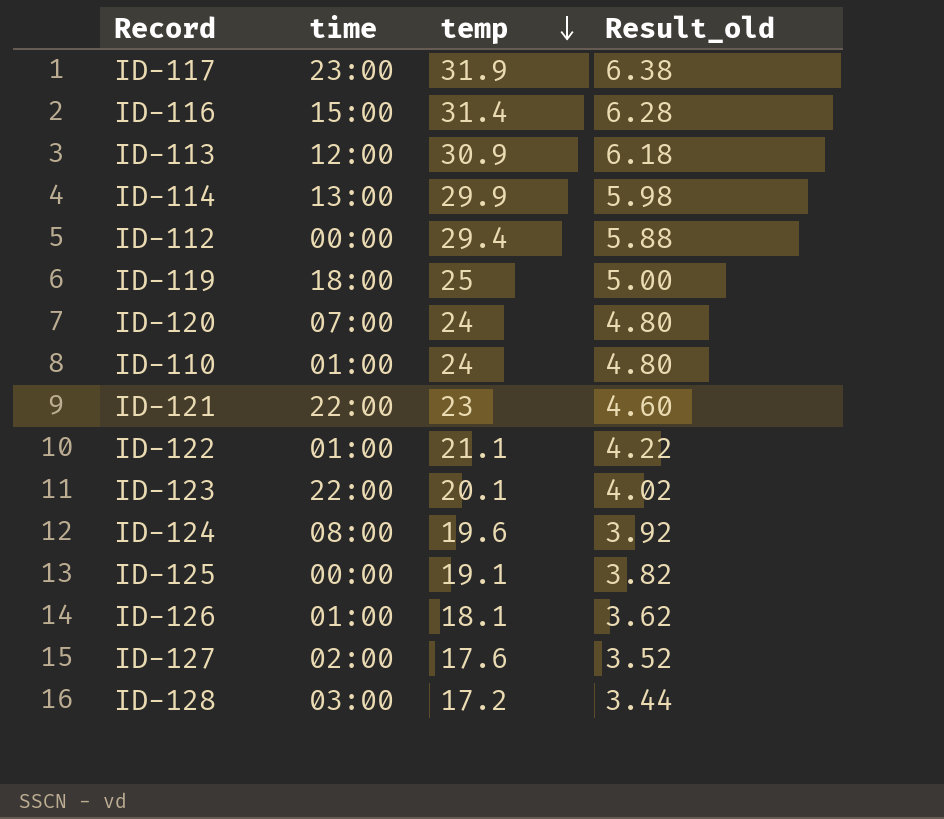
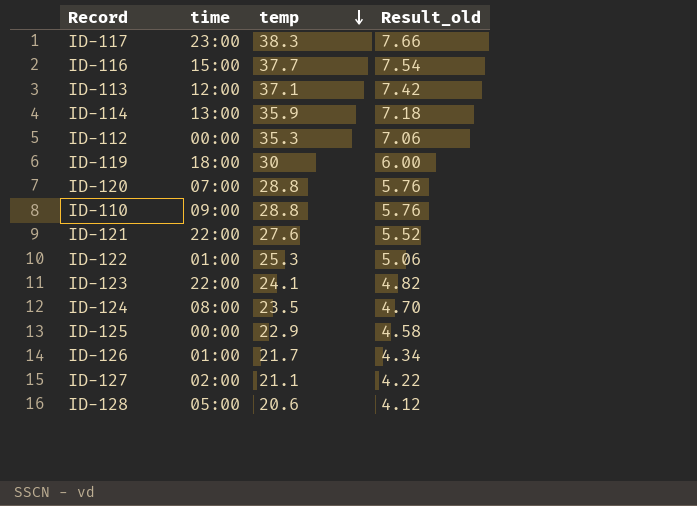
ID-117 | temp: 31.9 -> 38.3
ID-117 | Result_old: 6.38 -> 7.66
ID-116 | temp: 31.4 -> 37.7
ID-116 | Result_old: 6.28 -> 7.54
ID-113 | temp: 30.9 -> 37.1
ID-113 | Result_old: 6.18 -> 7.42
ID-114 | temp: 29.9 -> 35.9
ID-114 | Result_old: 5.98 -> 7.18
ID-112 | temp: 29.4 -> 35.3
ID-112 | Result_old: 5.88 -> 7.06
ID-119 | temp: 25 -> 30
ID-119 | Result_old: 5.00 -> 6.00
ID-120 | temp: 24 -> 28.8
ID-120 | Result_old: 4.80 -> 5.76
ID-110 | time: 01:00 -> 09:00
ID-110 | temp: 24 -> 28.8
ID-110 | Result_old: 4.80 -> 5.76
ID-121 | temp: 23 -> 27.6
ID-121 | Result_old: 4.60 -> 5.52
ID-122 | temp: 21.1 -> 25.3
ID-122 | Result_old: 4.22 -> 5.06
ID-123 | temp: 20.1 -> 24.1
ID-123 | Result_old: 4.02 -> 4.82
ID-124 | temp: 19.6 -> 23.5
ID-124 | Result_old: 3.92 -> 4.70
ID-125 | temp: 19.1 -> 22.9
ID-125 | Result_old: 3.82 -> 4.58
ID-126 | temp: 18.1 -> 21.7
ID-126 | Result_old: 3.62 -> 4.34
ID-127 | temp: 17.6 -> 21.1
ID-127 | Result_old: 3.52 -> 4.22
ID-128 | time: 03:00 -> 05:00
ID-128 | temp: 17.2 -> 20.6
ID-128 | Result_old: 3.44 -> 4.12

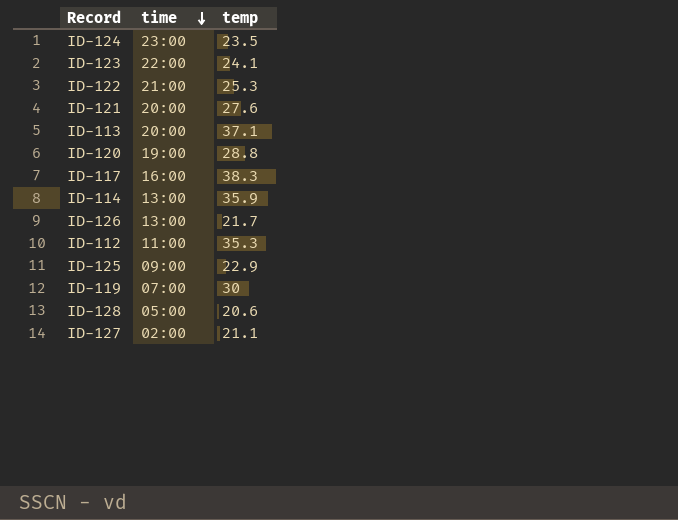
row order: temp descending -> time descending
column Result_old | formula: [temp] * 0.2 -> none
row ID-116: 15:00 | 37.7 | 7.54 -> none
row ID-110: 09:00 | 28.8 | 5.76 -> none
ID-124 | time: 08:00 -> 23:00
ID-122 | time: 01:00 -> 21:00
ID-121 | time: 22:00 -> 20:00
ID-113 | time: 12:00 -> 20:00
ID-120 | time: 07:00 -> 19:00
ID-117 | time: 23:00 -> 16:00
ID-126 | time: 01:00 -> 13:00
ID-112 | time: 00:00 -> 11:00
ID-125 | time: 00:00 -> 09:00
ID-119 | time: 18:00 -> 07:00

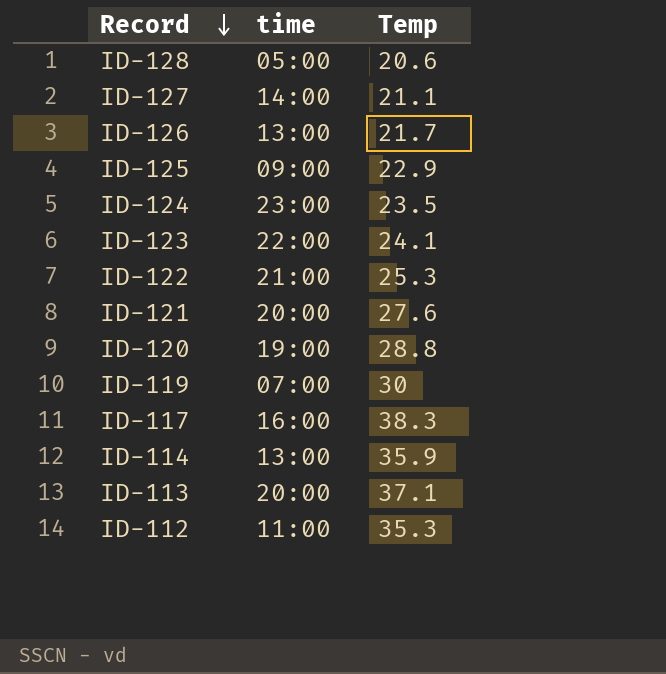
row order: time descending -> Record descending
column name: temp -> Temp
ID-127 | time: 02:00 -> 14:00

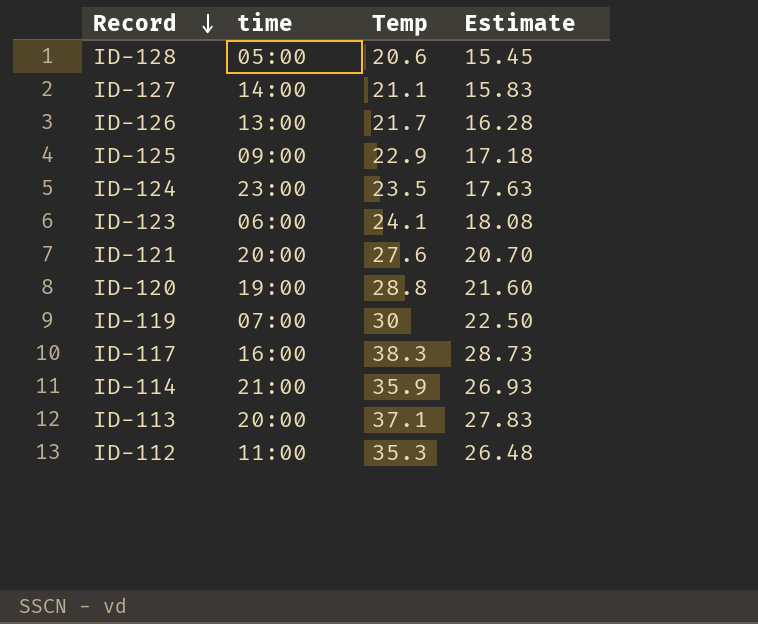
column Estimate | formula: none -> [Temp] * 0.75
row ID-122: 21:00 | 25.3 -> none
ID-123 | time: 22:00 -> 06:00
ID-114 | time: 13:00 -> 21:00

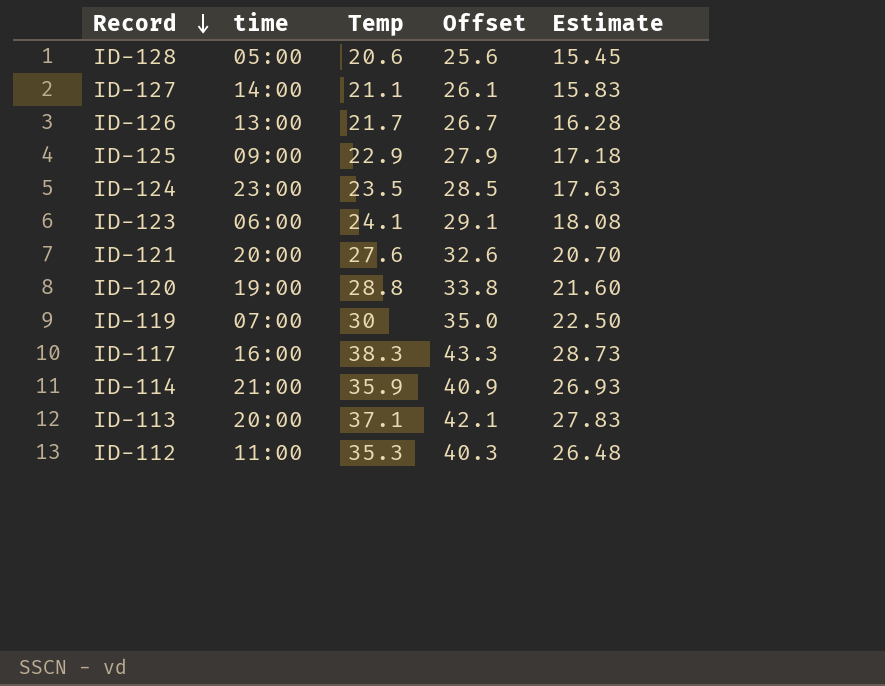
column Offset | formula: none -> [Temp] + 5

